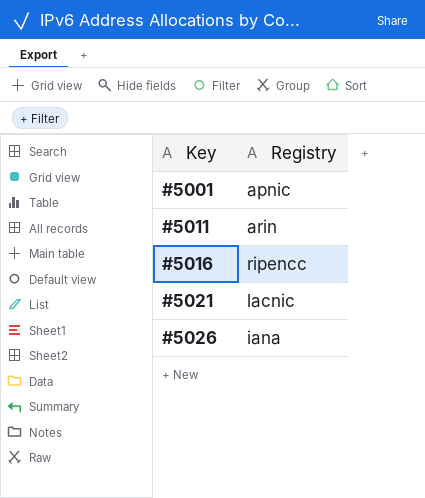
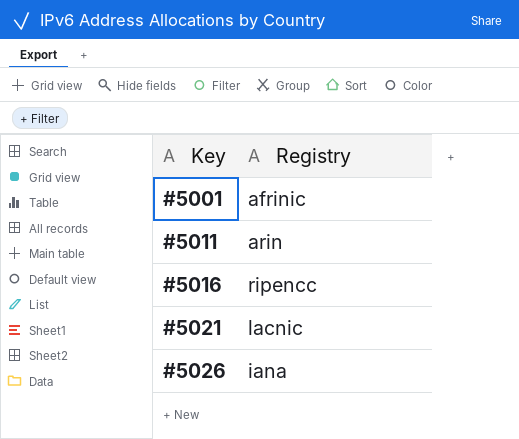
#5001 | Registry: apnic -> afrinic

